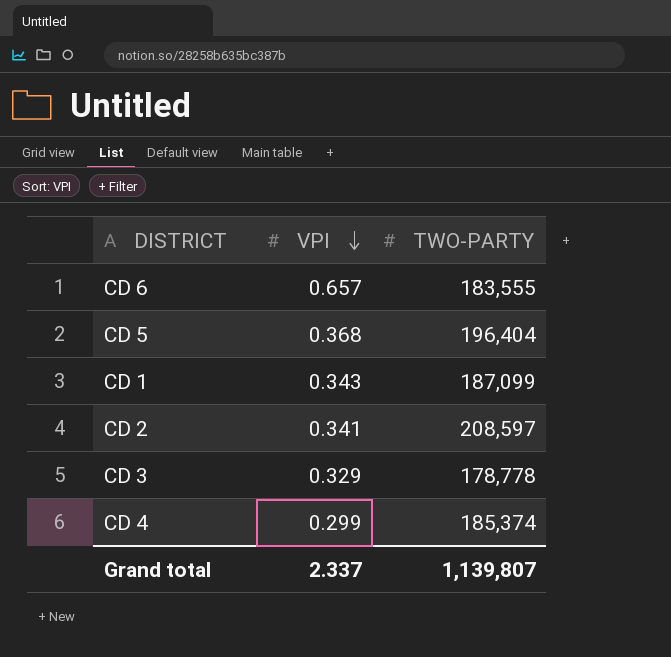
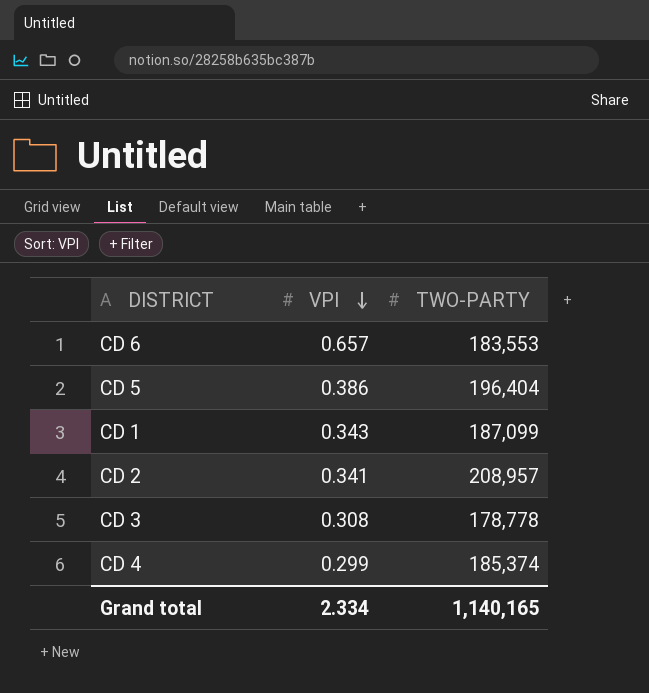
CD 6 | TWO-PARTY: 183,555 -> 183,553
CD 5 | VPI: 0.368 -> 0.386
CD 2 | TWO-PARTY: 208,597 -> 208,957
CD 3 | VPI: 0.329 -> 0.308
Grand total | VPI: 2.337 -> 2.334
Grand total | TWO-PARTY: 1,139,807 -> 1,140,165

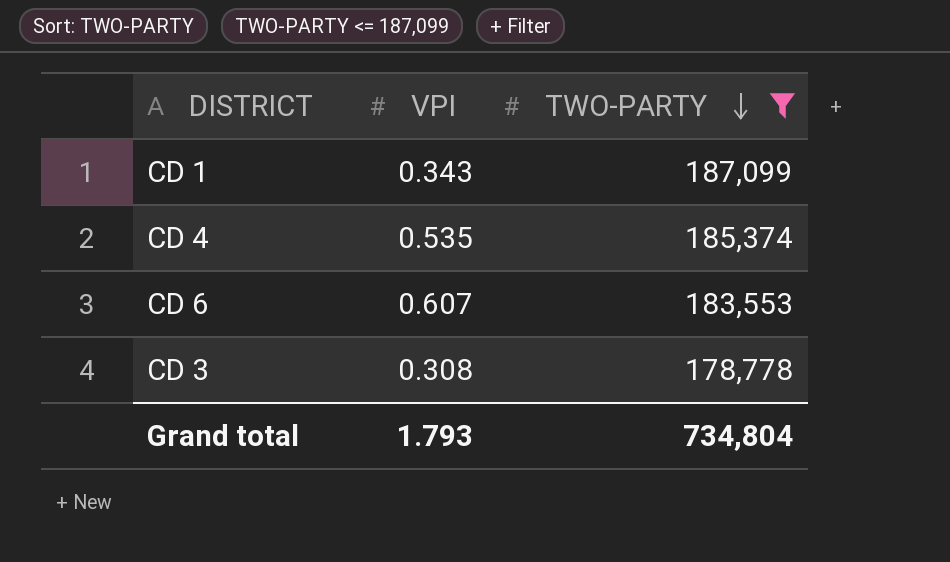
filter: none -> TWO-PARTY <= 187,099
row order: VPI descending -> TWO-PARTY descending
CD 4 | VPI: 0.299 -> 0.535
CD 6 | VPI: 0.657 -> 0.607
Grand total | VPI: 2.334 -> 1.793
Grand total | TWO-PARTY: 1,140,165 -> 734,804

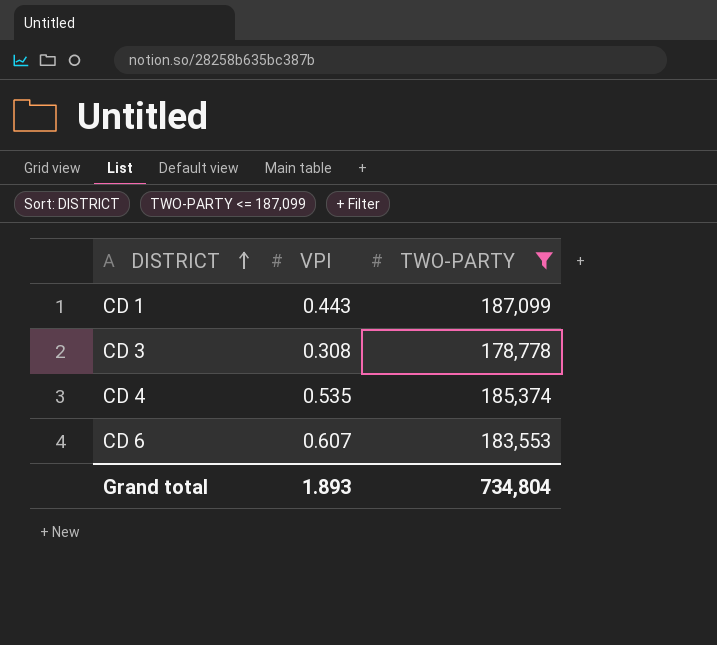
row order: TWO-PARTY descending -> DISTRICT ascending
CD 1 | VPI: 0.343 -> 0.443
Grand total | VPI: 1.793 -> 1.893

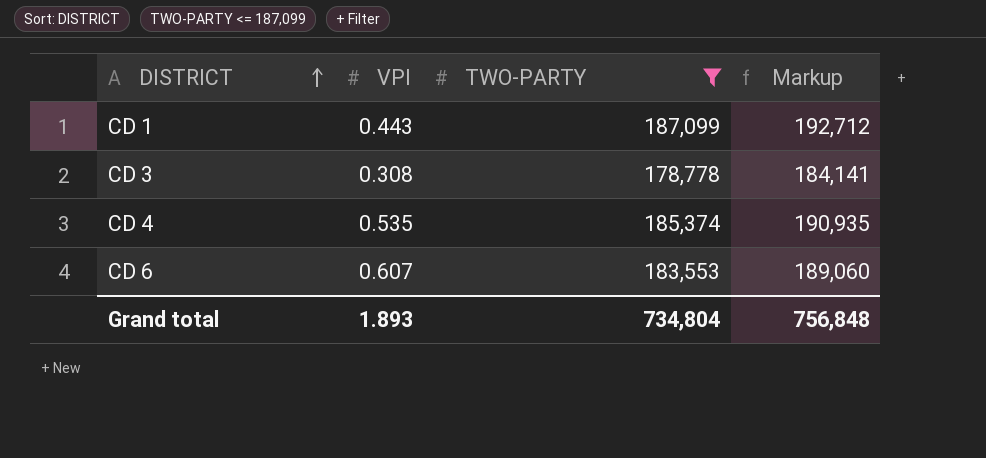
column Markup | formula: none -> [TWO-PARTY] * 1.03

